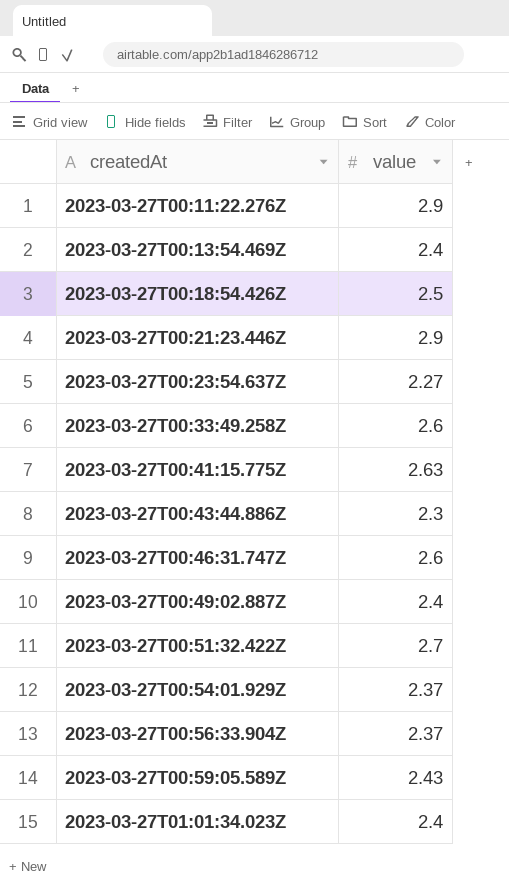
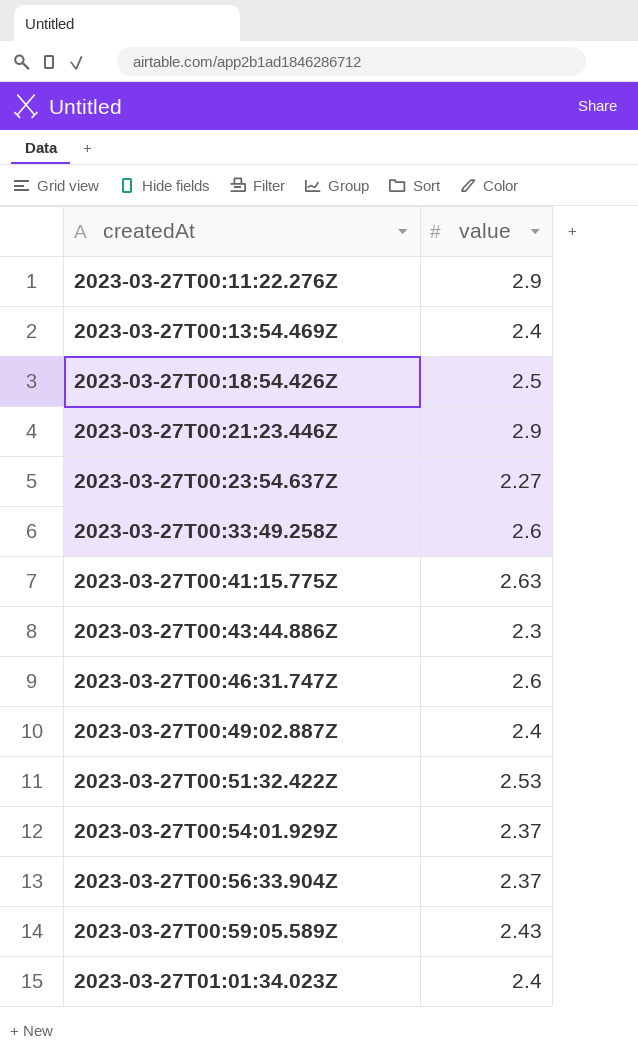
2023-03-27T00:51:32.422Z | value: 2.7 -> 2.53

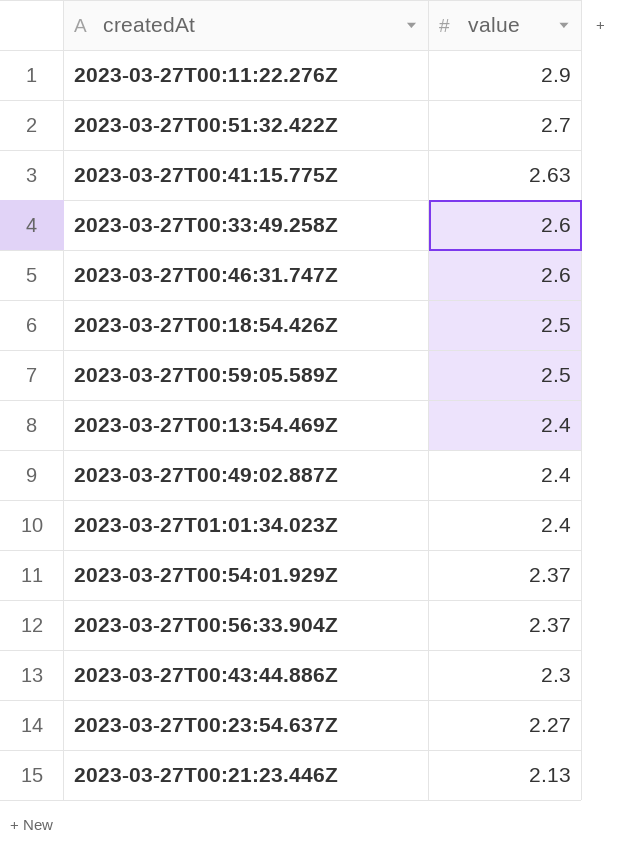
row order: createdAt ascending -> value descending
2023-03-27T00:51:32.422Z | value: 2.53 -> 2.7
2023-03-27T00:59:05.589Z | value: 2.43 -> 2.5
2023-03-27T00:21:23.446Z | value: 2.9 -> 2.13

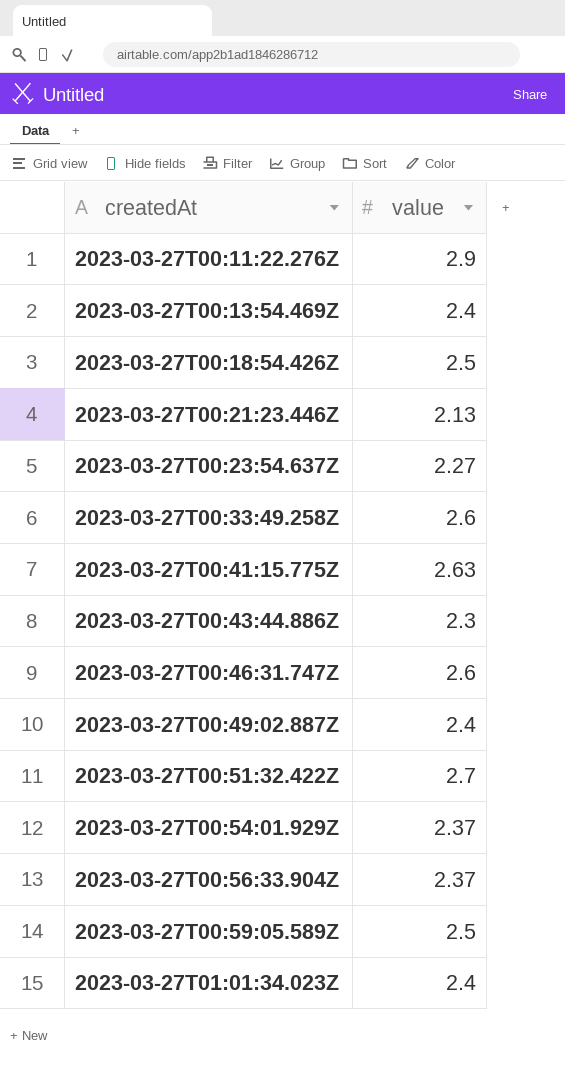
row order: value descending -> createdAt ascending

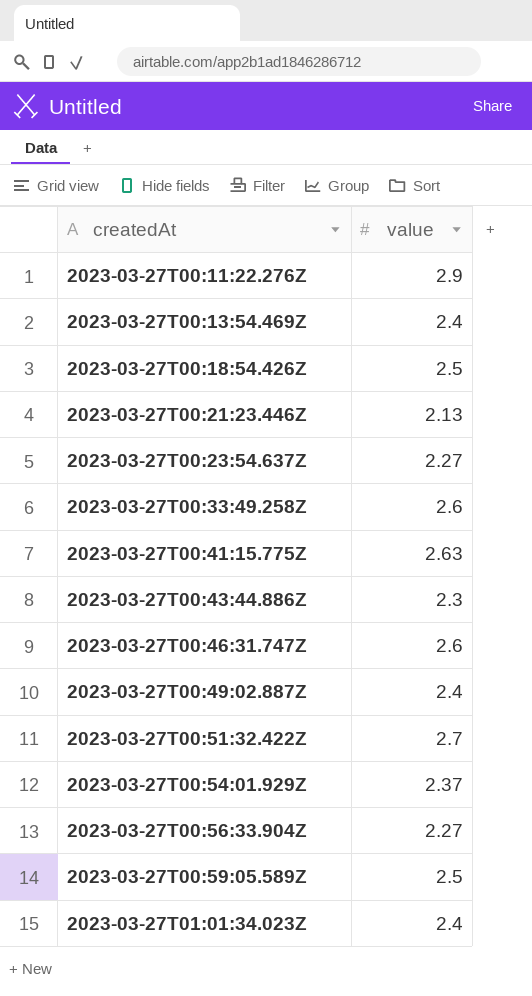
2023-03-27T00:56:33.904Z | value: 2.37 -> 2.27

